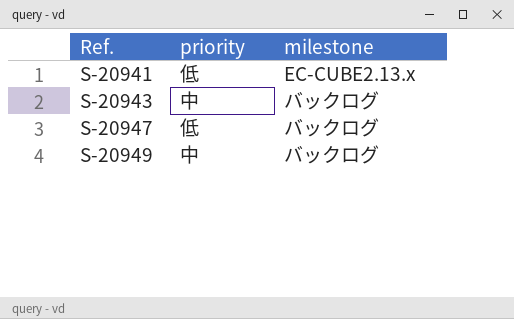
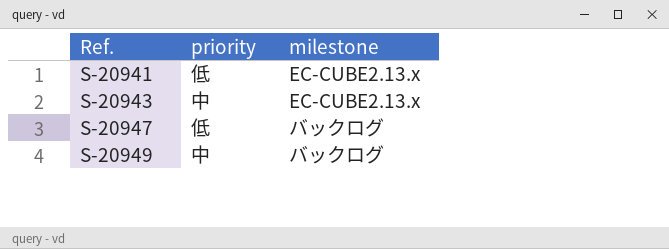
S-20943 | milestone: バックログ -> EC-CUBE2.13.x

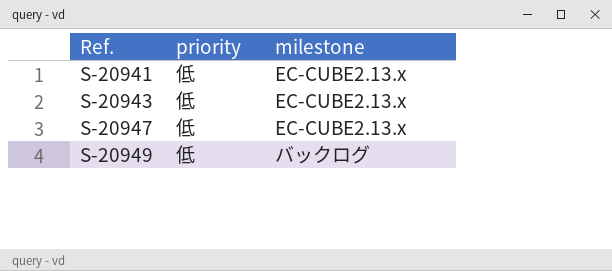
S-20943 | priority: 中 -> 低
S-20947 | milestone: バックログ -> EC-CUBE2.13.x
S-20949 | priority: 中 -> 低

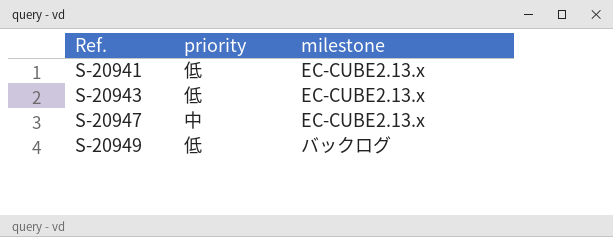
S-20947 | priority: 低 -> 中

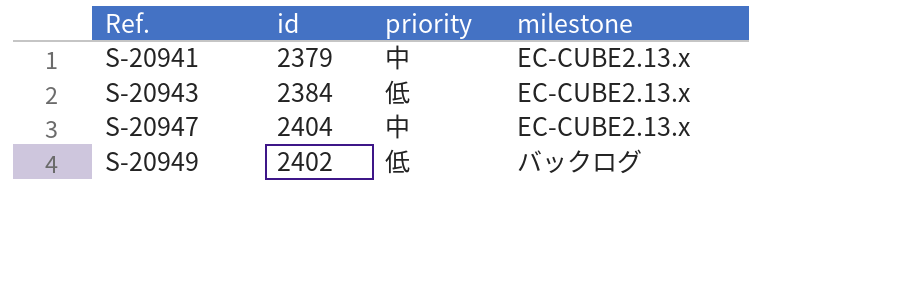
column id | position: none -> 2
S-20941 | priority: 低 -> 中

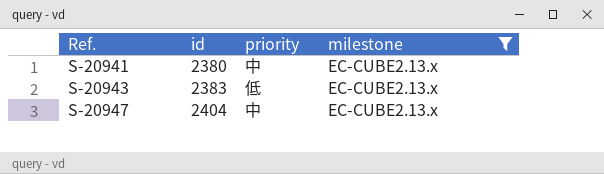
filter: none -> milestone = EC-CUBE2.13.x
S-20941 | id: 2379 -> 2380
S-20943 | id: 2384 -> 2383

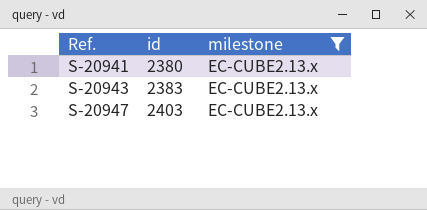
column priority | position: 3 -> none
S-20947 | id: 2404 -> 2403

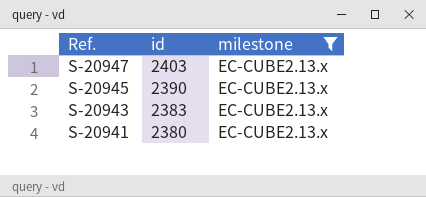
row order: Ref. ascending -> Ref. descending
row S-20945: none -> 2390 | EC-CUBE2.13.x

